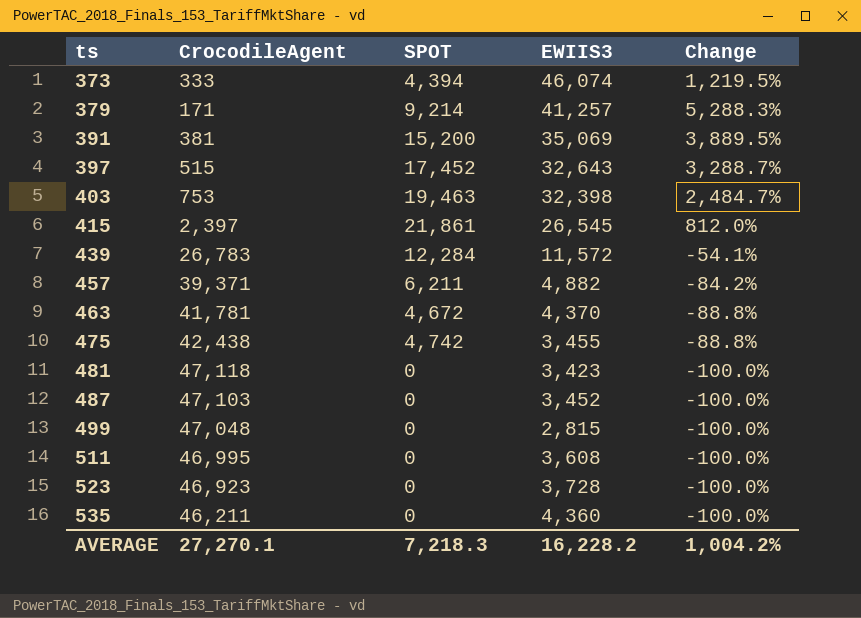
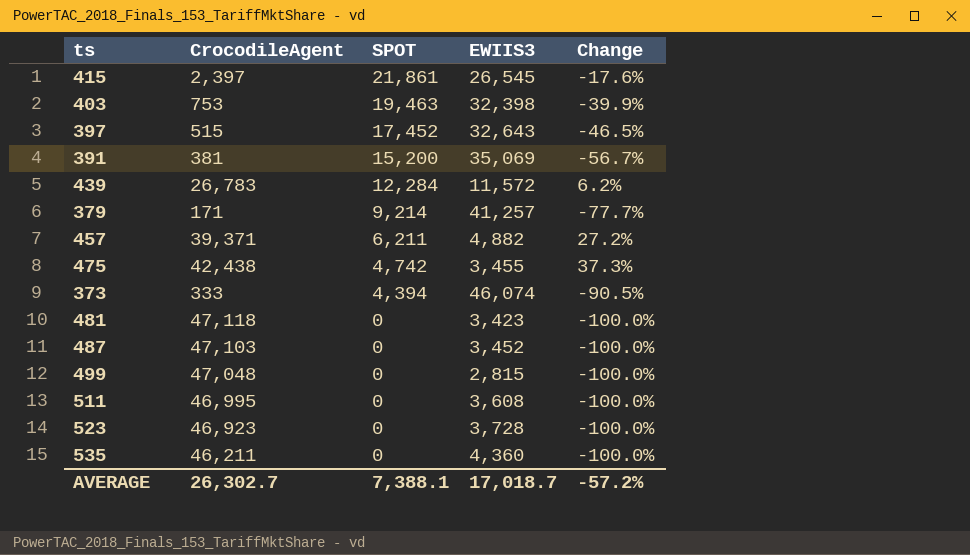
row order: ts ascending -> SPOT descending
column Change | formula: ([SPOT] - [CrocodileAgent]) / [CrocodileAgent] -> ([SPOT] - [EWIIS3]) / [EWIIS3]
row 463: 41,781 | 4,672 | 4,370 | -88.8% -> none
AVERAGE | CrocodileAgent: 27,270.1 -> 26,302.7
AVERAGE | SPOT: 7,218.3 -> 7,388.1
AVERAGE | EWIIS3: 16,228.2 -> 17,018.7
AVERAGE | Change: 1,004.2% -> -57.2%

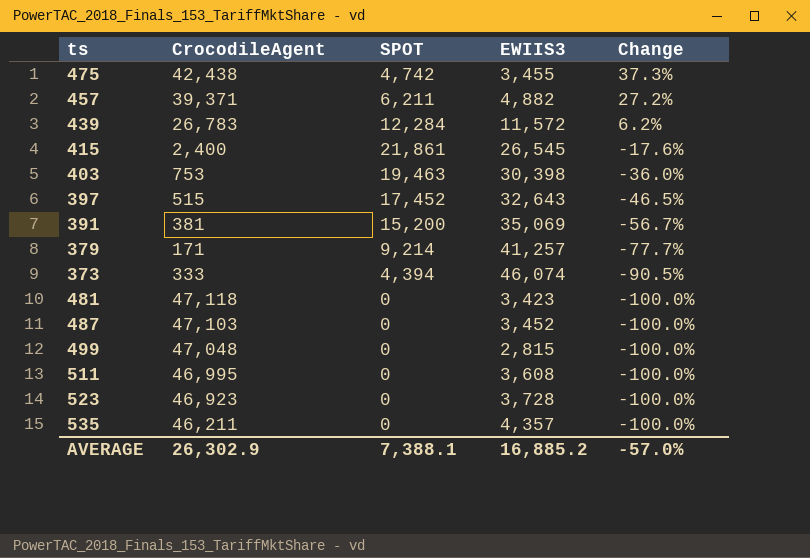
row order: SPOT descending -> Change descending
415 | CrocodileAgent: 2,397 -> 2,400
403 | EWIIS3: 32,398 -> 30,398
403 | Change: -39.9% -> -36.0%
535 | EWIIS3: 4,360 -> 4,357
AVERAGE | CrocodileAgent: 26,302.7 -> 26,302.9
AVERAGE | EWIIS3: 17,018.7 -> 16,885.2
AVERAGE | Change: -57.2% -> -57.0%

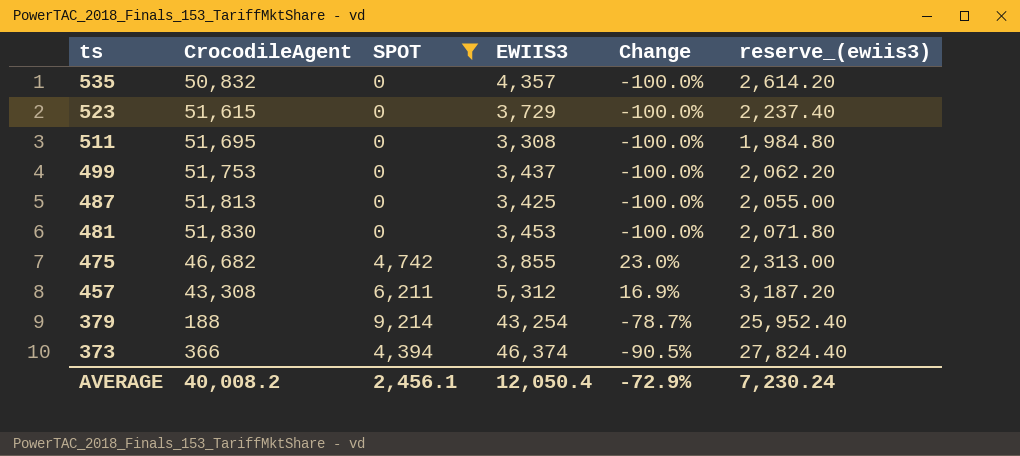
filter: none -> SPOT <= 9,214
row order: Change descending -> ts descending
column reserve_(ewiis3) | formula: none -> [EWIIS3] * 0.6
535 | CrocodileAgent: 46,211 -> 50,832
523 | CrocodileAgent: 46,923 -> 51,615
523 | EWIIS3: 3,728 -> 3,729
511 | CrocodileAgent: 46,995 -> 51,695
511 | EWIIS3: 3,608 -> 3,308
499 | CrocodileAgent: 47,048 -> 51,753
499 | EWIIS3: 2,815 -> 3,437
487 | CrocodileAgent: 47,103 -> 51,813
487 | EWIIS3: 3,452 -> 3,425
481 | CrocodileAgent: 47,118 -> 51,830
481 | EWIIS3: 3,423 -> 3,453
475 | CrocodileAgent: 42,438 -> 46,682
475 | EWIIS3: 3,455 -> 3,855
475 | Change: 37.3% -> 23.0%
457 | CrocodileAgent: 39,371 -> 43,308
457 | EWIIS3: 4,882 -> 5,312
457 | Change: 27.2% -> 16.9%
379 | CrocodileAgent: 171 -> 188
379 | EWIIS3: 41,257 -> 43,254
379 | Change: -77.7% -> -78.7%
373 | CrocodileAgent: 333 -> 366
373 | EWIIS3: 46,074 -> 46,374
AVERAGE | CrocodileAgent: 26,302.9 -> 40,008.2
AVERAGE | SPOT: 7,388.1 -> 2,456.1
AVERAGE | EWIIS3: 16,885.2 -> 12,050.4
AVERAGE | Change: -57.0% -> -72.9%

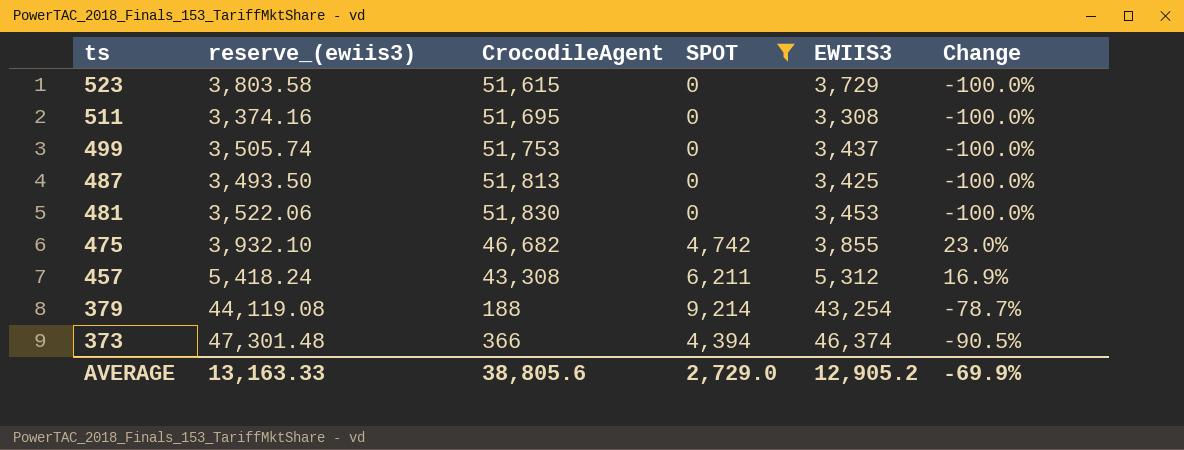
column reserve_(ewiis3) | formula: [EWIIS3] * 0.6 -> [EWIIS3] * 1.02
column reserve_(ewiis3) | position: 6 -> 2
row 535: 50,832 | 0 | 4,357 | -100.0% | 2,614.20 -> none
AVERAGE | reserve_(ewiis3): 7,230.24 -> 13,163.33
AVERAGE | CrocodileAgent: 40,008.2 -> 38,805.6
AVERAGE | SPOT: 2,456.1 -> 2,729.0
AVERAGE | EWIIS3: 12,050.4 -> 12,905.2
AVERAGE | Change: -72.9% -> -69.9%

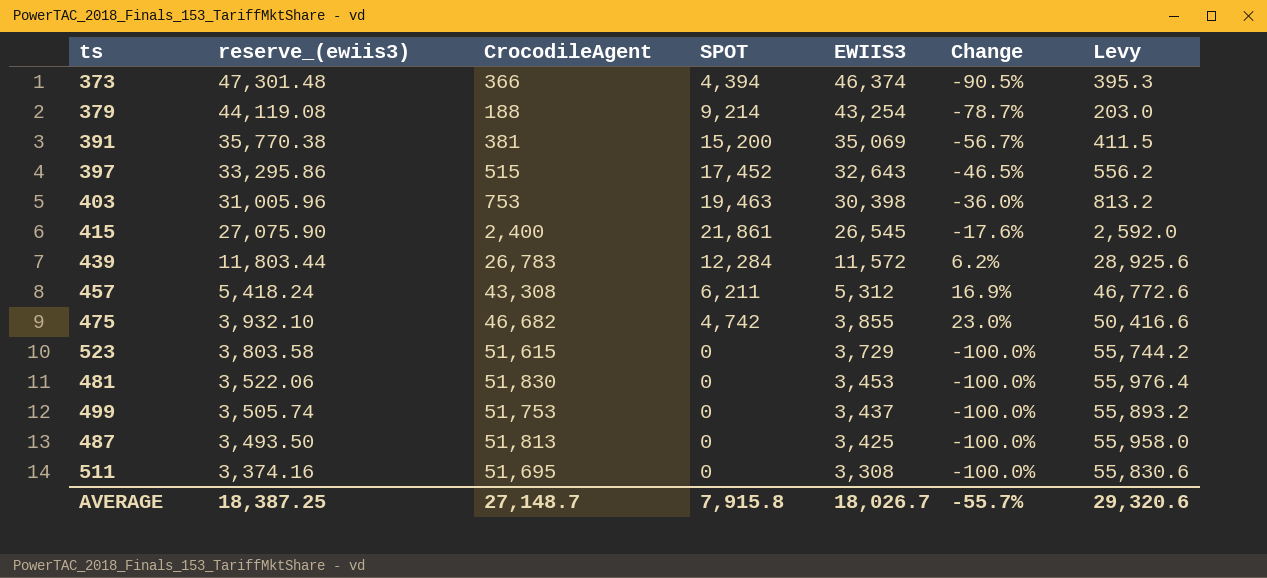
filter: SPOT <= 9,214 -> none
row order: ts descending -> reserve_(ewiis3) descending
column Levy | formula: none -> [CrocodileAgent] * 1.08
AVERAGE | reserve_(ewiis3): 13,163.33 -> 18,387.25
AVERAGE | CrocodileAgent: 38,805.6 -> 27,148.7
AVERAGE | SPOT: 2,729.0 -> 7,915.8
AVERAGE | EWIIS3: 12,905.2 -> 18,026.7
AVERAGE | Change: -69.9% -> -55.7%

